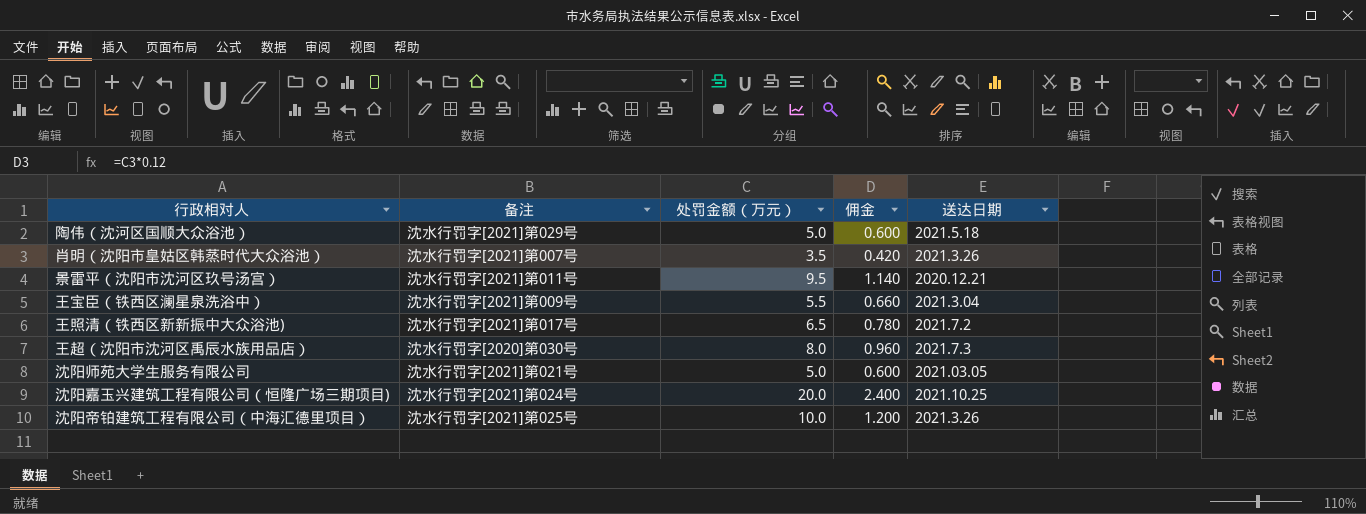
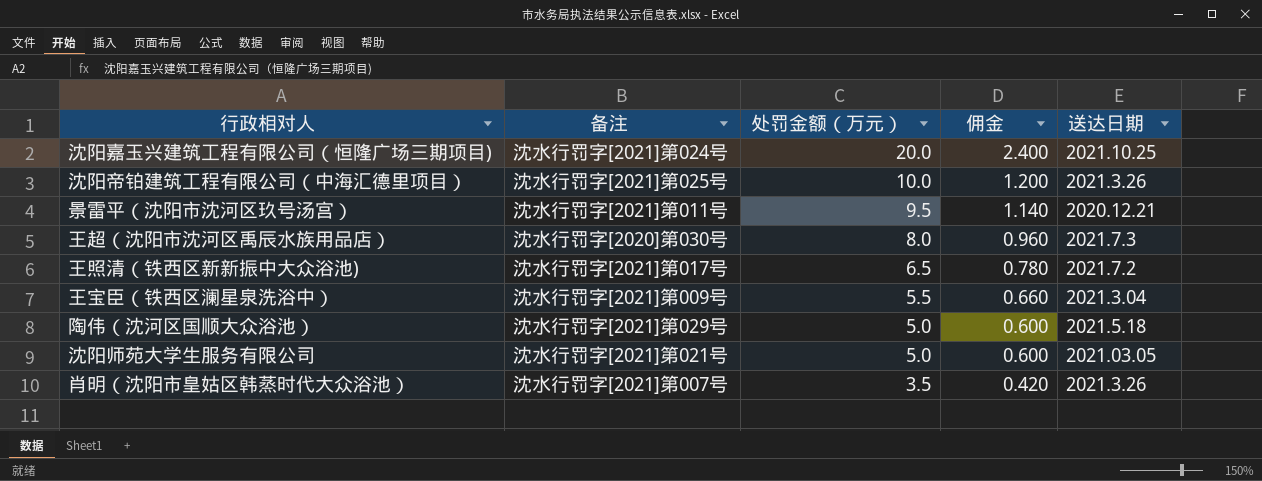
row order: none -> 处罚金额（万元） descending

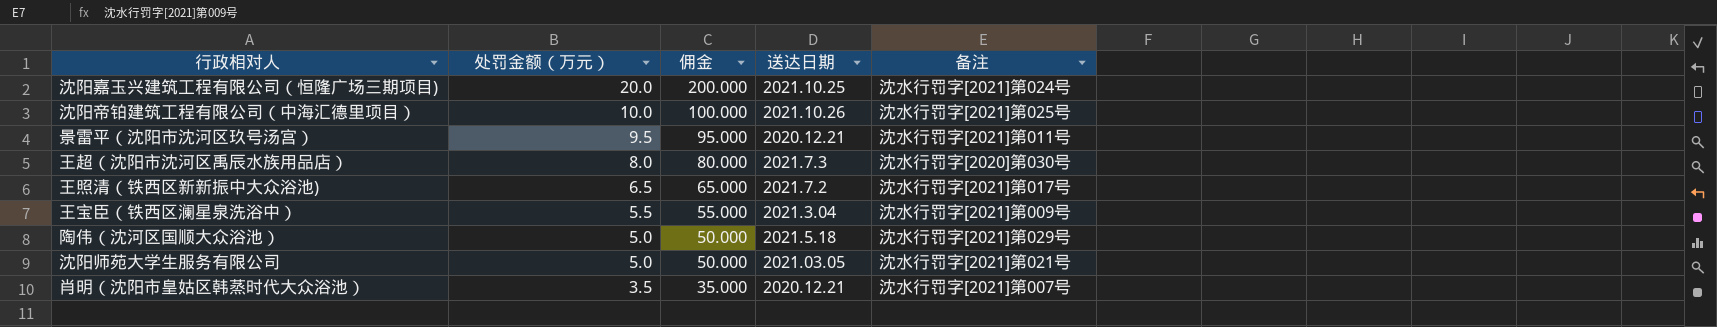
column 佣金 | formula: [处罚金额（万元）] * 0.12 -> [处罚金额（万元）] * 10
column 备注 | position: 2 -> 5
沈阳帝铂建筑工程有限公司（中海汇德里项目） | 送达日期: 2021.3.26 -> 2021.10.26
肖明（沈阳市皇姑区韩蒸时代大众浴池） | 送达日期: 2021.3.26 -> 2020.12.21

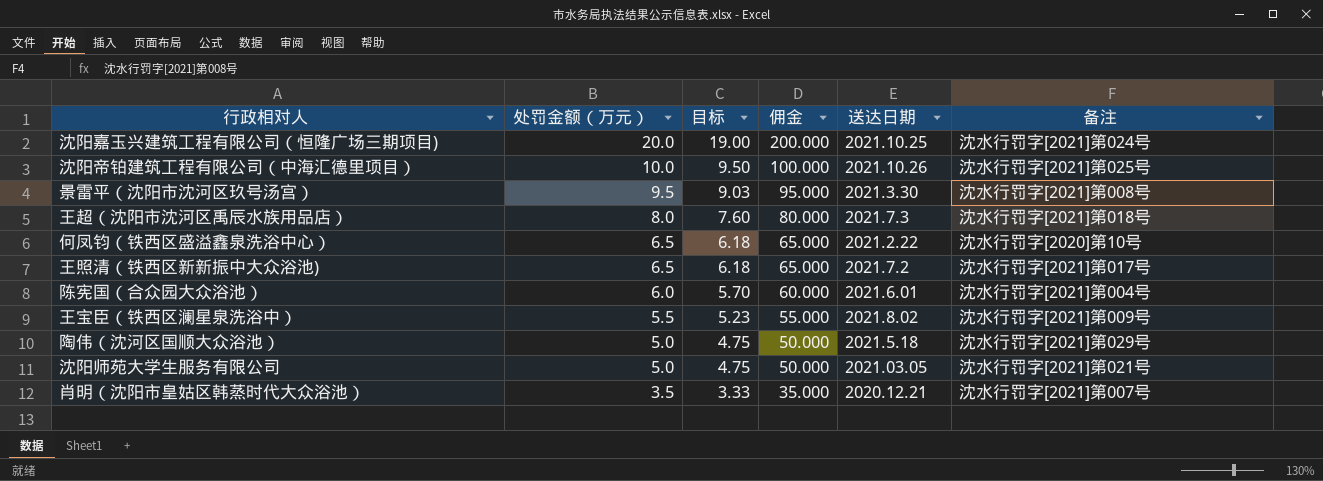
column 目标 | formula: none -> [处罚金额（万元）] * 0.95
景雷平（沈阳市沈河区玖号汤宫） | 送达日期: 2020.12.21 -> 2021.3.30
景雷平（沈阳市沈河区玖号汤宫） | 备注: 沈水行罚字[2021]第011号 -> 沈水行罚字[2021]第008号
王超（沈阳市沈河区禹辰水族用品店） | 备注: 沈水行罚字[2020]第030号 -> 沈水行罚字[2021]第018号
row 何凤钧（铁西区盛溢鑫泉洗浴中心）: none -> 6.5 | 6.18 | 65.000 | 2021.2.22 | 沈水行罚字[2020]第10号
row 陈宪国（合众园大众浴池）: none -> 6.0 | 5.70 | 60.000 | 2021.6.01 | 沈水行罚字[2021]第004号
王宝臣（铁西区澜星泉洗浴中） | 送达日期: 2021.3.04 -> 2021.8.02

